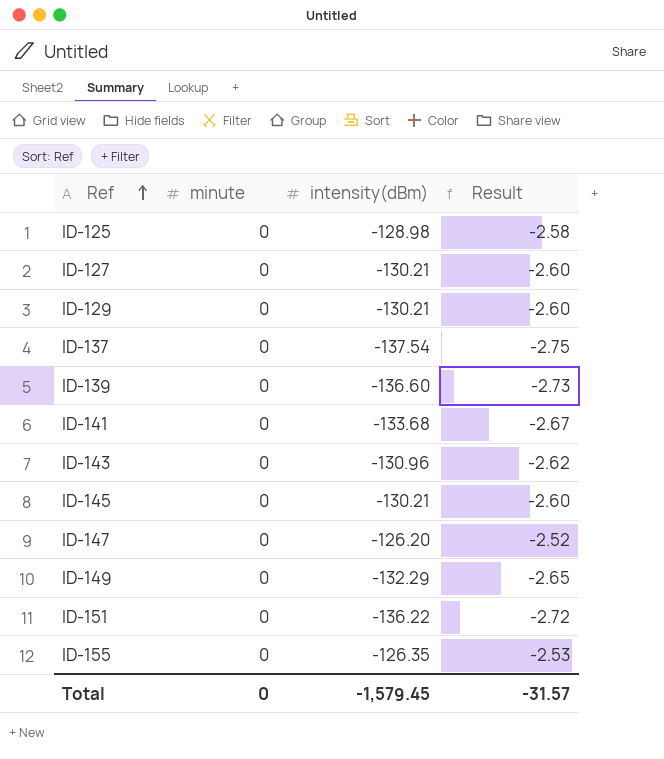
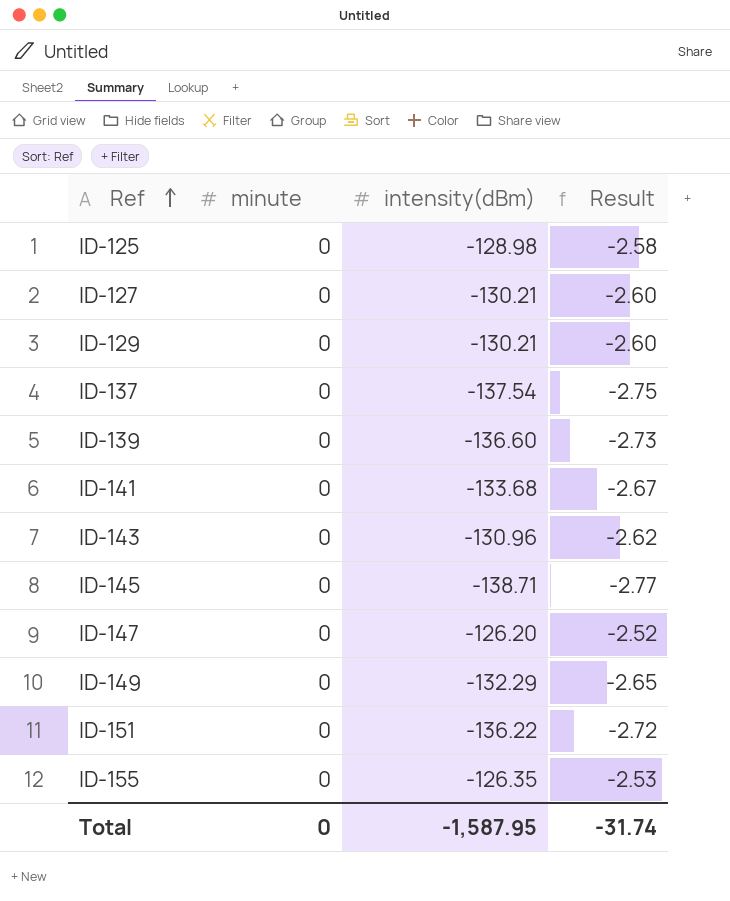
ID-145 | intensity(dBm): -130.21 -> -138.71
ID-145 | Result: -2.60 -> -2.77
Total | intensity(dBm): -1,579.45 -> -1,587.95
Total | Result: -31.57 -> -31.74

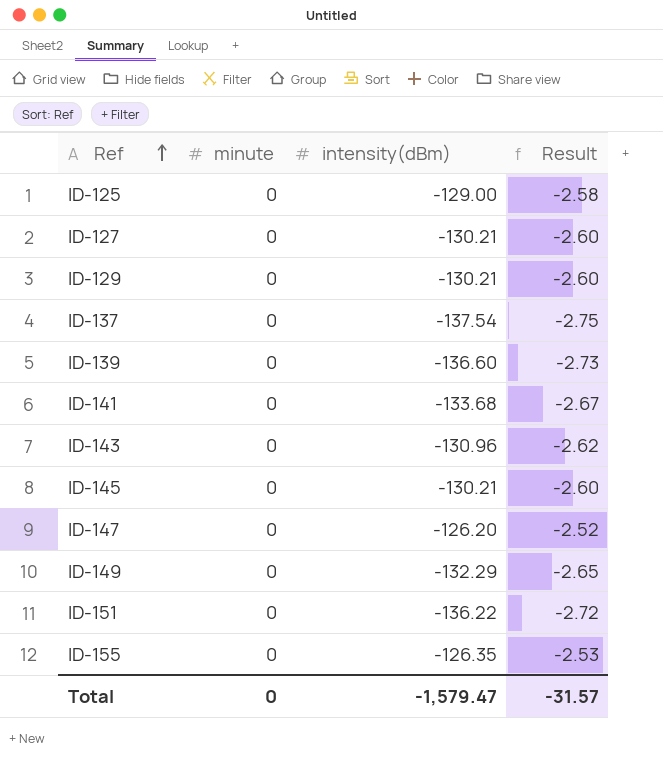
ID-125 | intensity(dBm): -128.98 -> -129.00
ID-145 | intensity(dBm): -138.71 -> -130.21
ID-145 | Result: -2.77 -> -2.60
Total | intensity(dBm): -1,587.95 -> -1,579.47
Total | Result: -31.74 -> -31.57

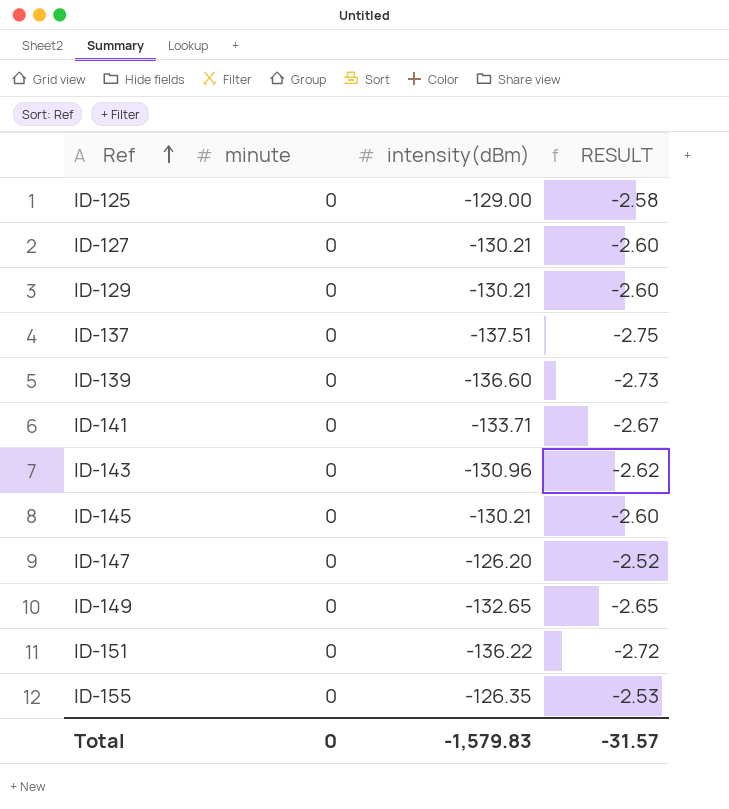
column name: Result -> RESULT
ID-137 | intensity(dBm): -137.54 -> -137.51
ID-141 | intensity(dBm): -133.68 -> -133.71
ID-149 | intensity(dBm): -132.29 -> -132.65
Total | intensity(dBm): -1,579.47 -> -1,579.83

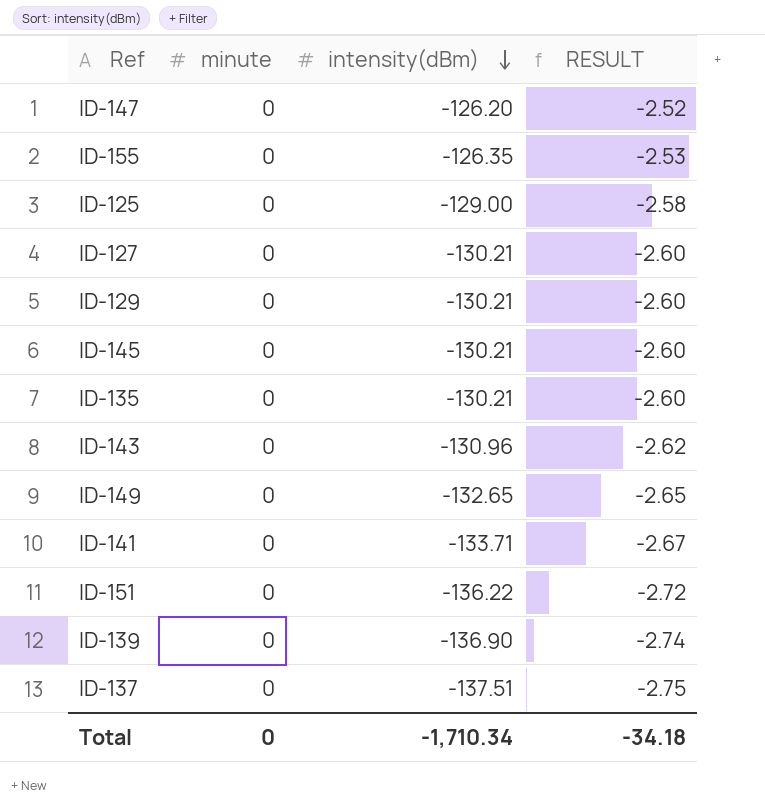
row order: Ref ascending -> intensity(dBm) descending
row ID-135: none -> 0 | -130.21 | -2.60
ID-139 | intensity(dBm): -136.60 -> -136.90
ID-139 | RESULT: -2.73 -> -2.74
Total | intensity(dBm): -1,579.83 -> -1,710.34
Total | RESULT: -31.57 -> -34.18

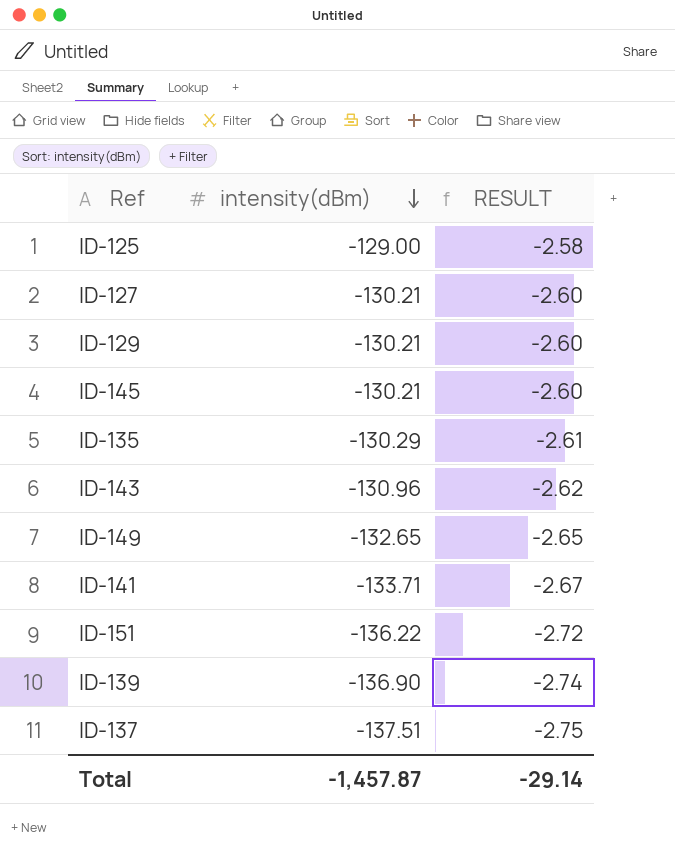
column minute | position: 2 -> none
row ID-147: 0 | -126.20 | -2.52 -> none
row ID-155: 0 | -126.35 | -2.53 -> none
ID-135 | intensity(dBm): -130.21 -> -130.29
ID-135 | RESULT: -2.60 -> -2.61
Total | intensity(dBm): -1,710.34 -> -1,457.87
Total | RESULT: -34.18 -> -29.14

